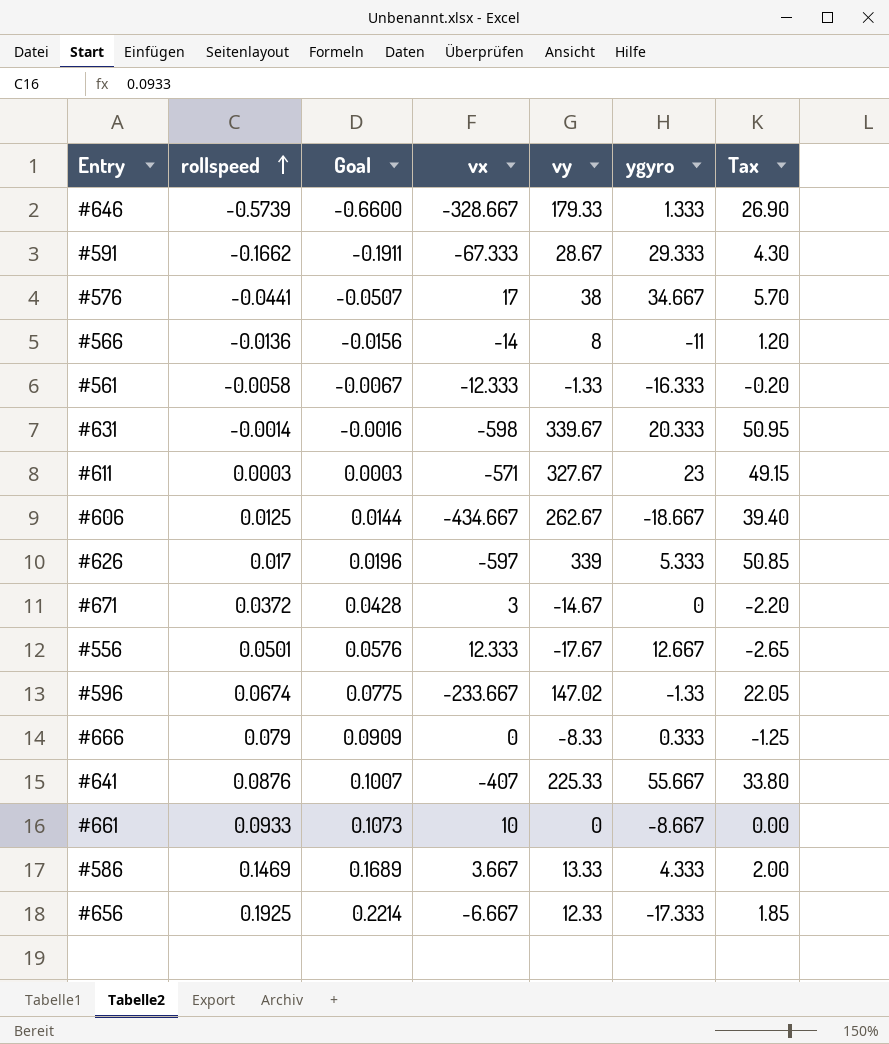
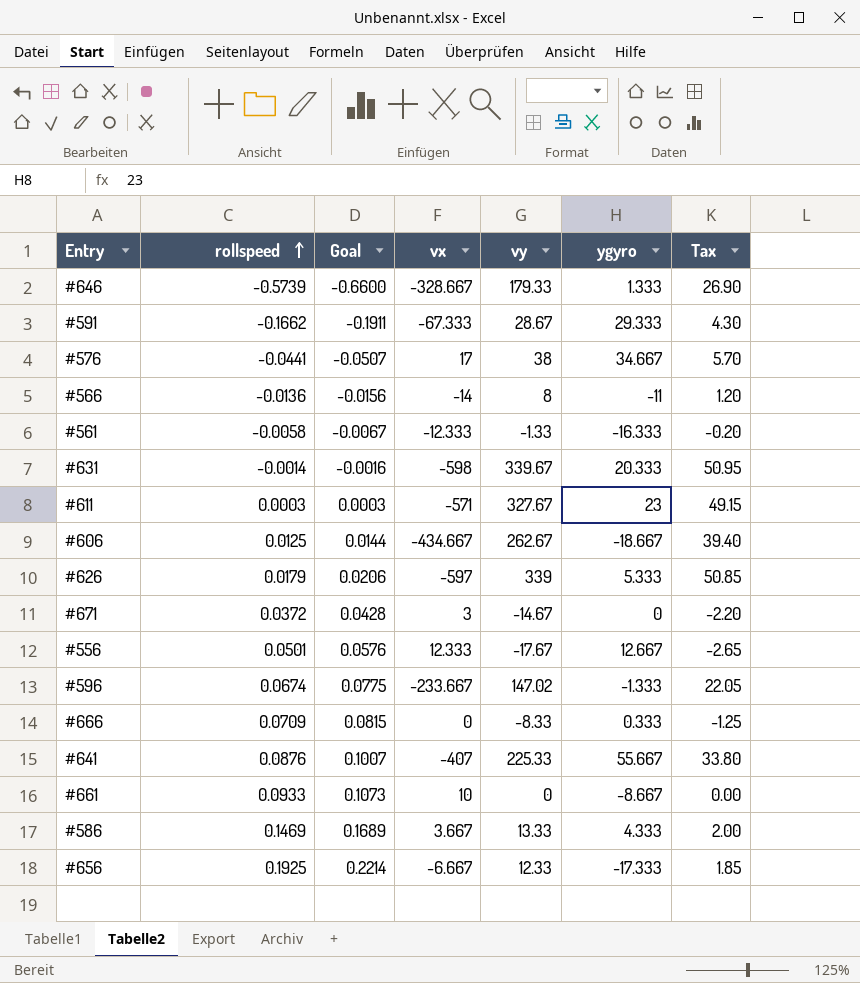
#626 | rollspeed: 0.017 -> 0.0179
#626 | Goal: 0.0196 -> 0.0206
#596 | ygyro: -1.33 -> -1.333
#666 | rollspeed: 0.079 -> 0.0709
#666 | Goal: 0.0909 -> 0.0815

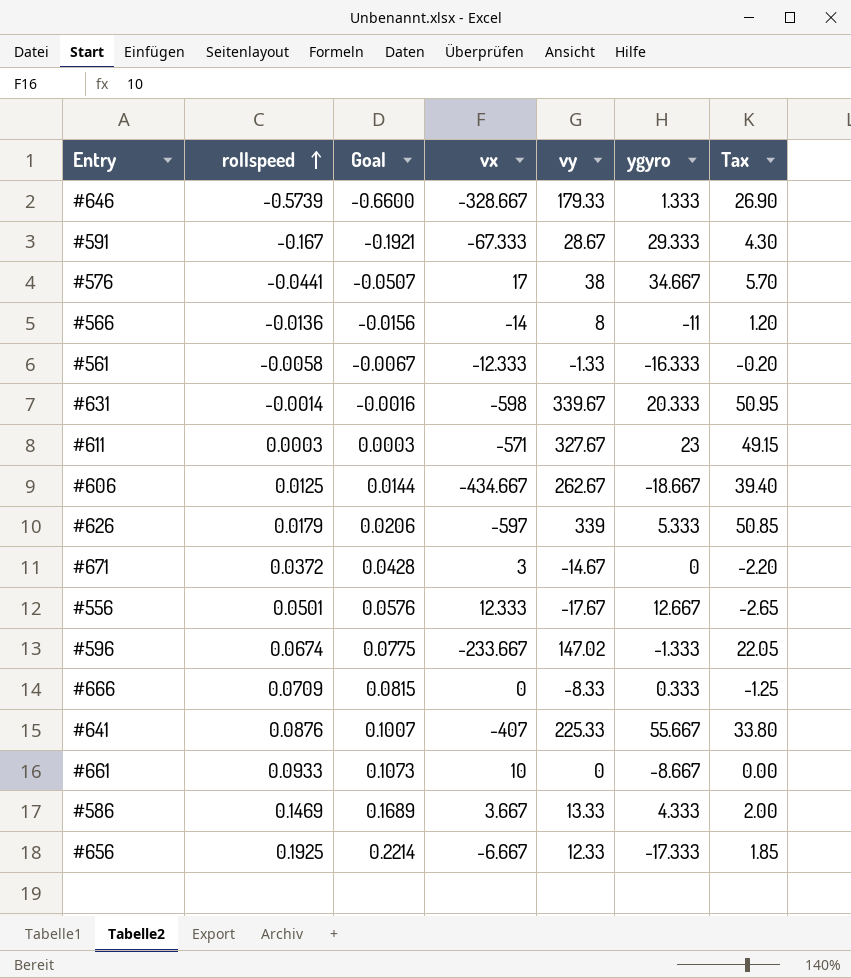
#591 | rollspeed: -0.1662 -> -0.167
#591 | Goal: -0.1911 -> -0.1921

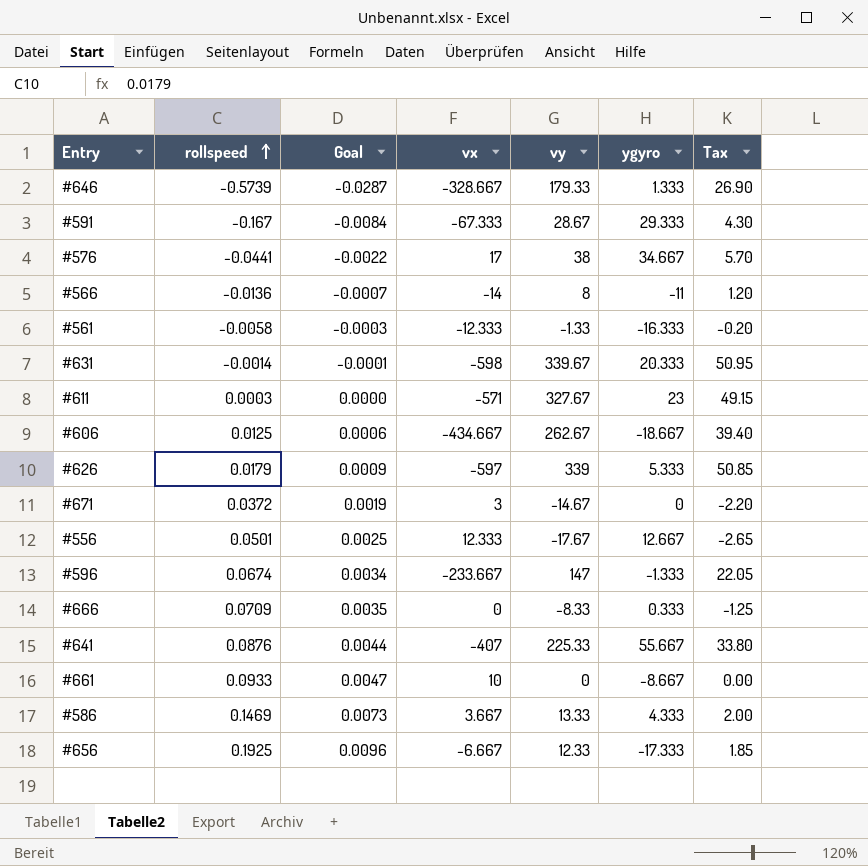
column Goal | formula: [rollspeed] * 1.15 -> [rollspeed] * 0.05
#596 | vy: 147.02 -> 147

